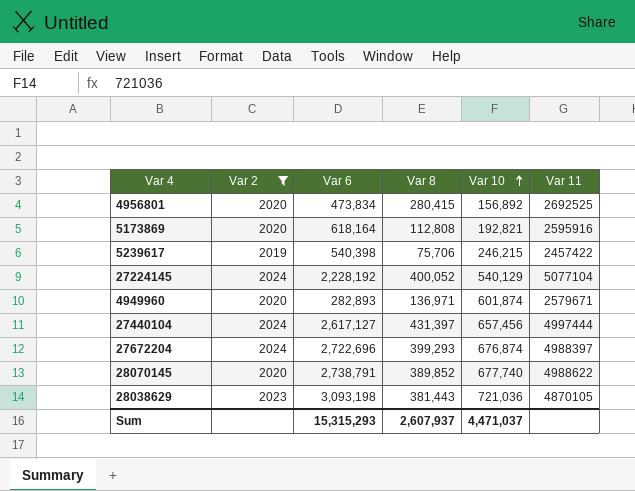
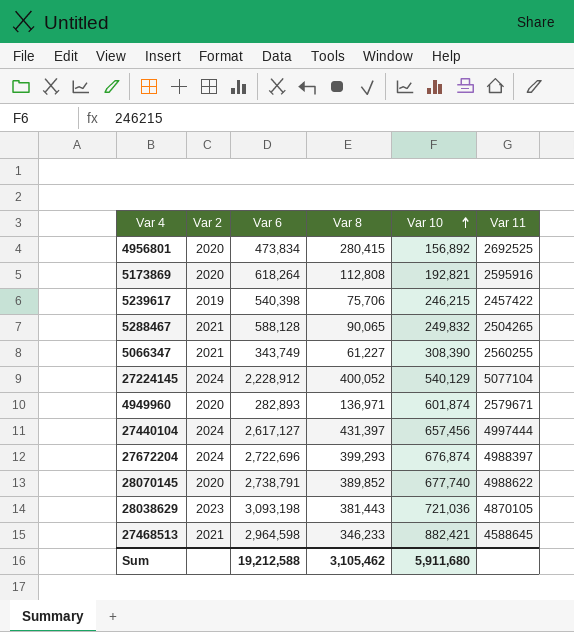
filter: Var 2 != 2021 -> none
5173869 | Var 6: 618,164 -> 618,264
27224145 | Var 6: 2,228,192 -> 2,228,912
Sum | Var 6: 15,315,293 -> 19,212,588
Sum | Var 8: 2,607,937 -> 3,105,462
Sum | Var 10: 4,471,037 -> 5,911,680

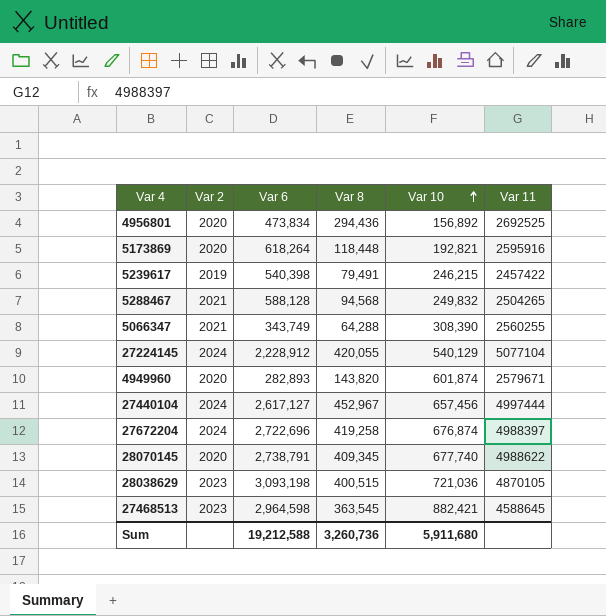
4956801 | Var 8: 280,415 -> 294,436
5173869 | Var 8: 112,808 -> 118,448
5239617 | Var 8: 75,706 -> 79,491
5288467 | Var 8: 90,065 -> 94,568
5066347 | Var 8: 61,227 -> 64,288
27224145 | Var 8: 400,052 -> 420,055
4949960 | Var 8: 136,971 -> 143,820
27440104 | Var 8: 431,397 -> 452,967
27672204 | Var 8: 399,293 -> 419,258
28070145 | Var 8: 389,852 -> 409,345
28038629 | Var 8: 381,443 -> 400,515
27468513 | Var 2: 2021 -> 2023
27468513 | Var 8: 346,233 -> 363,545
Sum | Var 8: 3,105,462 -> 3,260,736

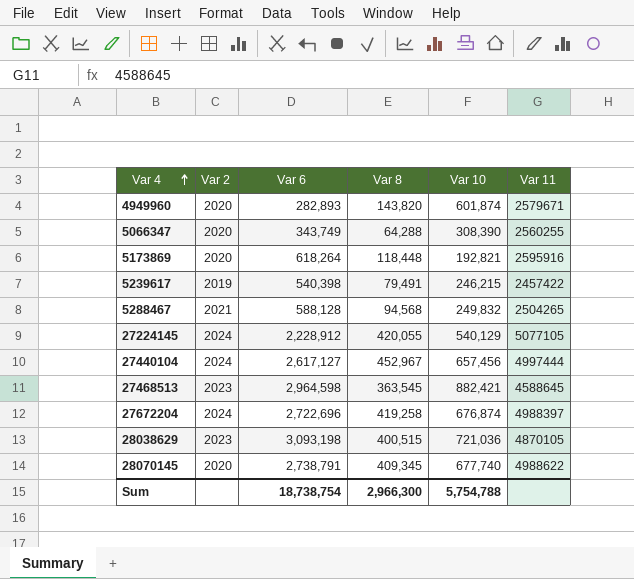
row order: Var 10 ascending -> Var 4 ascending
row 4956801: 2020 | 473,834 | 294,436 | 156,892 | 2692525 -> none
5066347 | Var 2: 2021 -> 2020
27224145 | Var 11: 5077104 -> 5077105
Sum | Var 6: 19,212,588 -> 18,738,754
Sum | Var 8: 3,260,736 -> 2,966,300
Sum | Var 10: 5,911,680 -> 5,754,788

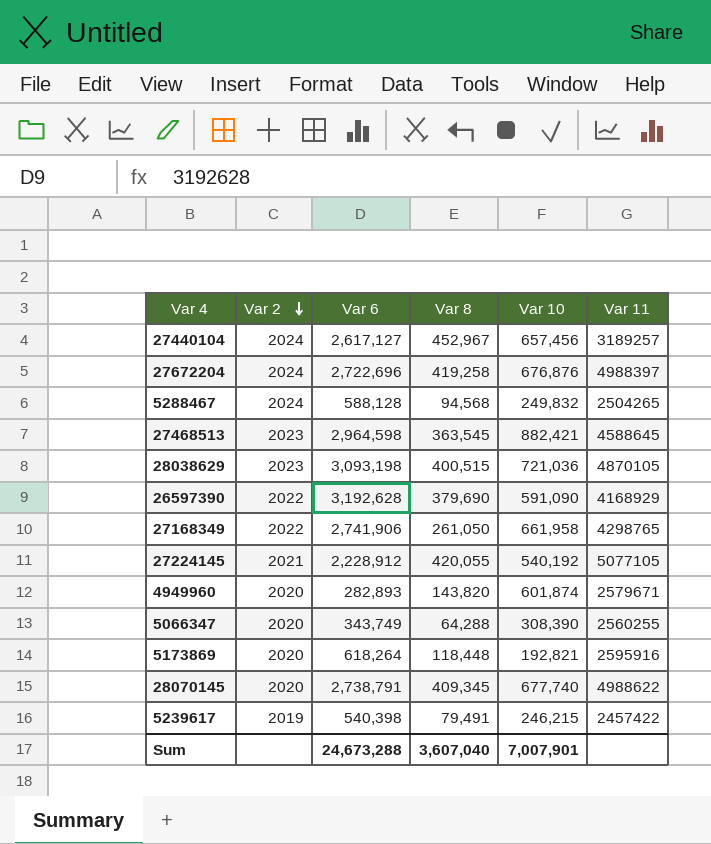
row order: Var 4 ascending -> Var 2 descending
27440104 | Var 11: 4997444 -> 3189257
27672204 | Var 10: 676,874 -> 676,876
5288467 | Var 2: 2021 -> 2024
row 26597390: none -> 2022 | 3,192,628 | 379,690 | 591,090 | 4168929
row 27168349: none -> 2022 | 2,741,906 | 261,050 | 661,958 | 4298765
27224145 | Var 2: 2024 -> 2021
27224145 | Var 10: 540,129 -> 540,192
Sum | Var 6: 18,738,754 -> 24,673,288
Sum | Var 8: 2,966,300 -> 3,607,040
Sum | Var 10: 5,754,788 -> 7,007,901

